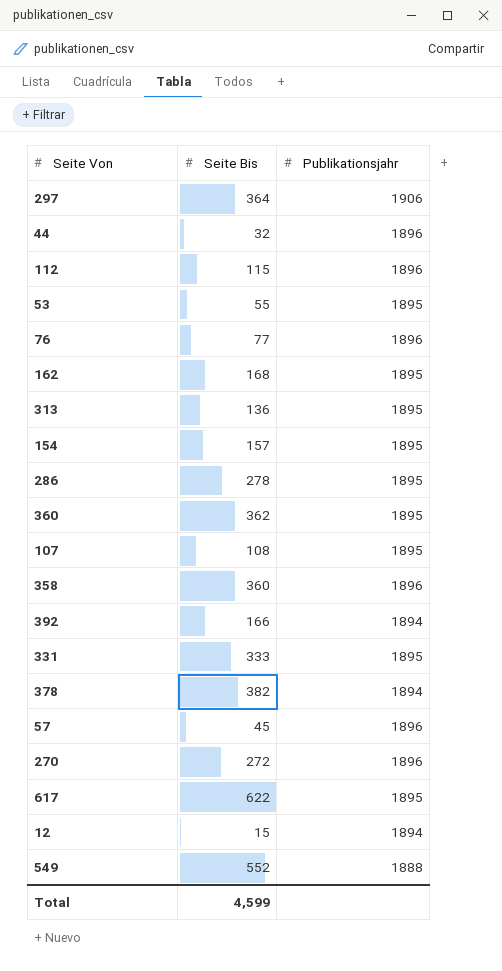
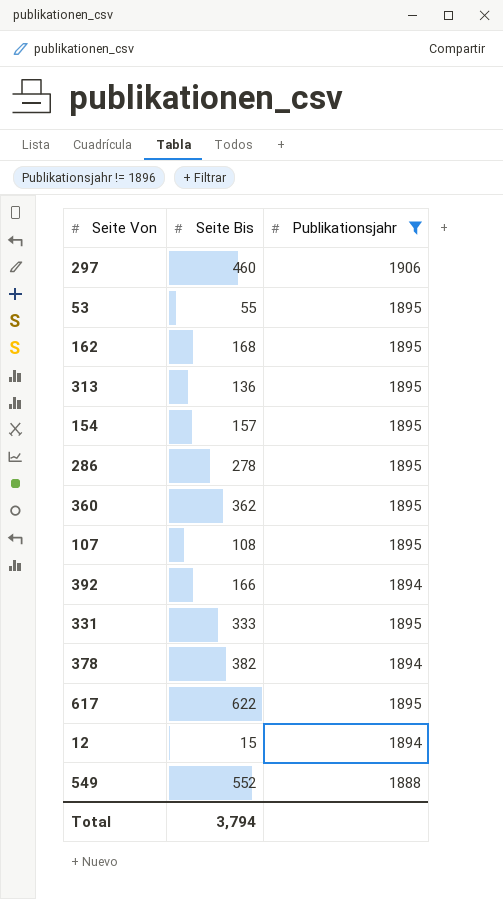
filter: none -> Publikationsjahr != 1896
297 | Seite Bis: 364 -> 460
Total | Seite Bis: 4,599 -> 3,794

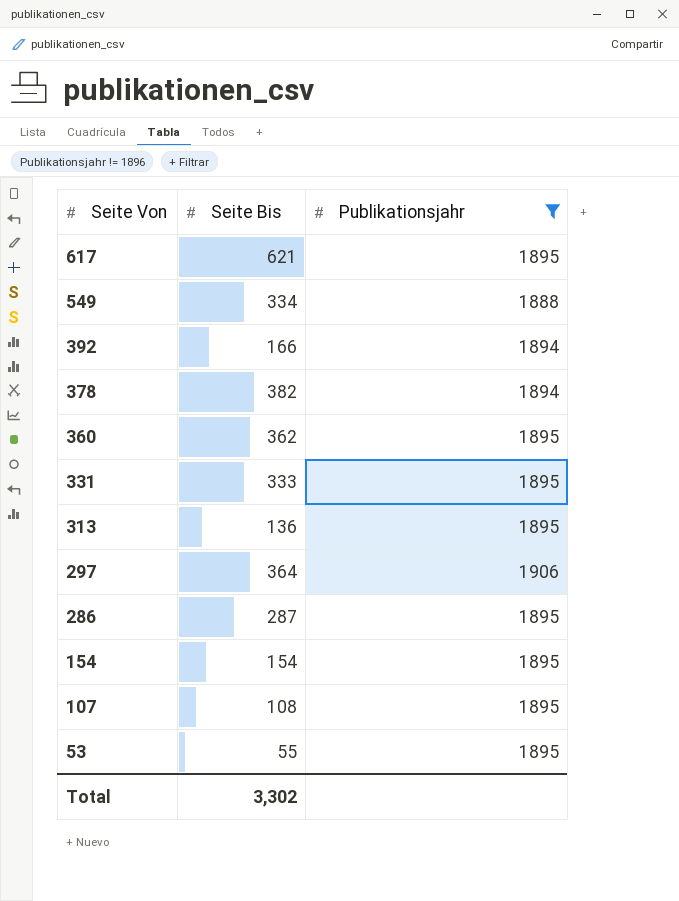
row order: none -> Seite Von descending
row 162: 168 | 1895 -> none
row 12: 15 | 1894 -> none
617 | Seite Bis: 622 -> 621
549 | Seite Bis: 552 -> 334
297 | Seite Bis: 460 -> 364
286 | Seite Bis: 278 -> 287
154 | Seite Bis: 157 -> 154
Total | Seite Bis: 3,794 -> 3,302

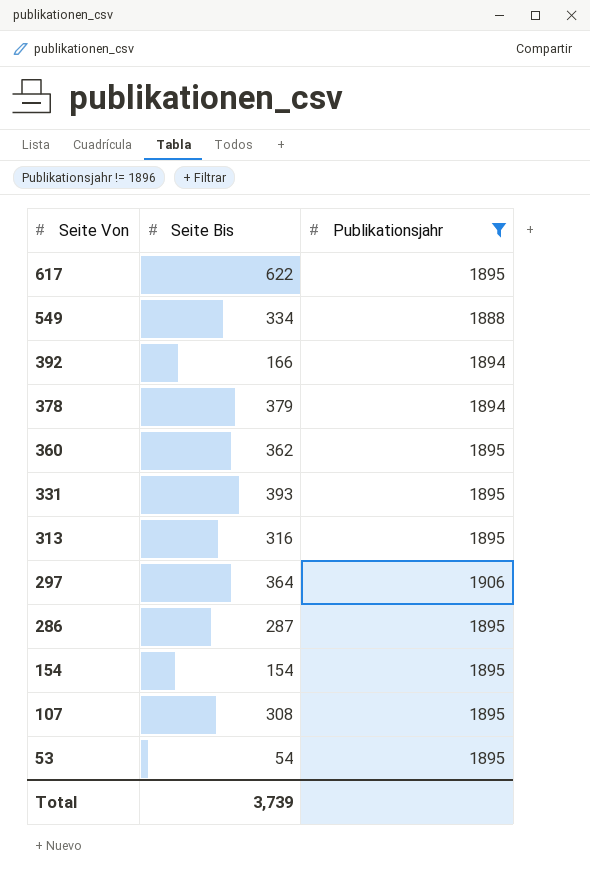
617 | Seite Bis: 621 -> 622
378 | Seite Bis: 382 -> 379
331 | Seite Bis: 333 -> 393
313 | Seite Bis: 136 -> 316
107 | Seite Bis: 108 -> 308
53 | Seite Bis: 55 -> 54
Total | Seite Bis: 3,302 -> 3,739

